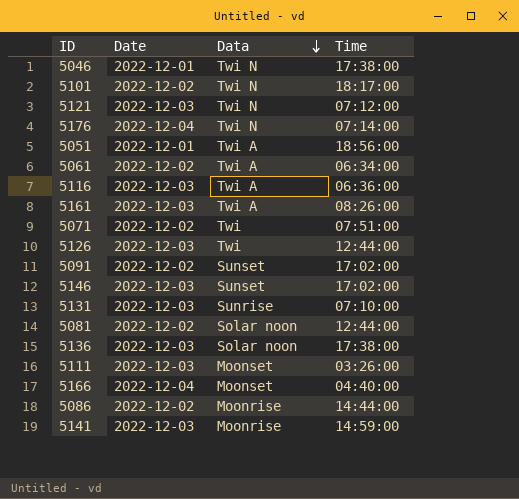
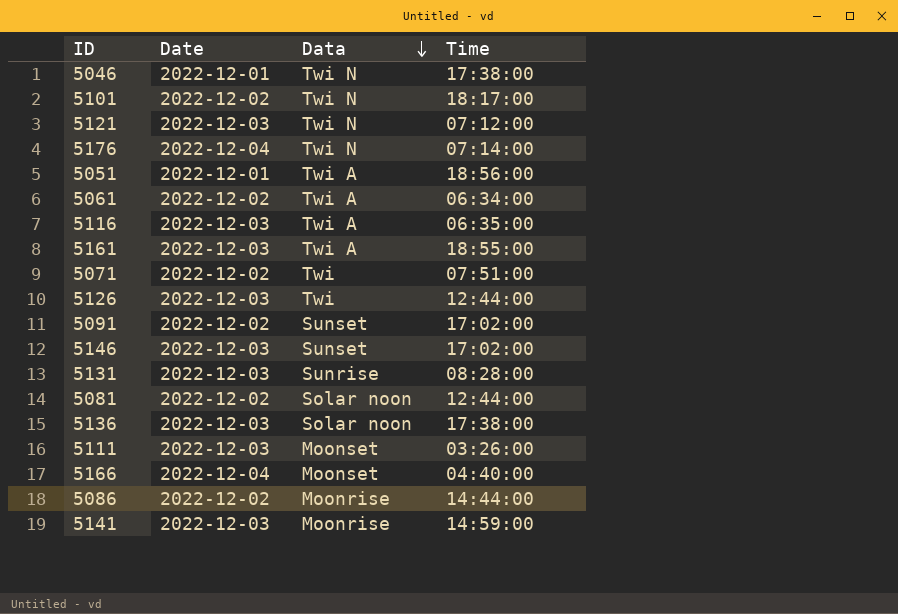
5116 | Time: 06:36:00 -> 06:35:00
5161 | Time: 08:26:00 -> 18:55:00
5131 | Time: 07:10:00 -> 08:28:00

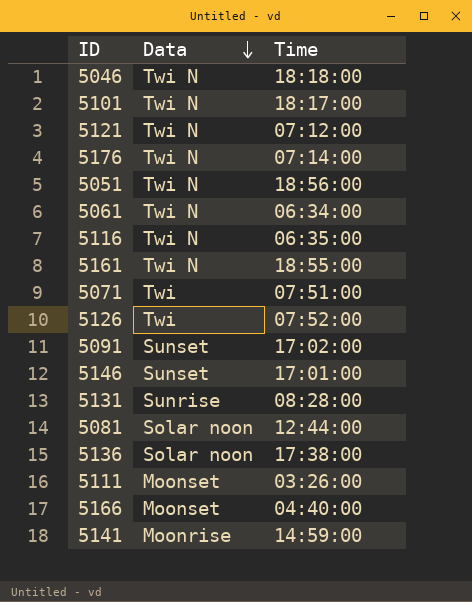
column Date | position: 2 -> none
row 5086: 2022-12-02 | Moonrise | 14:44:00 -> none
5046 | Time: 17:38:00 -> 18:18:00
5051 | Data: Twi A -> Twi N
5061 | Data: Twi A -> Twi N
5116 | Data: Twi A -> Twi N
5161 | Data: Twi A -> Twi N
5126 | Time: 12:44:00 -> 07:52:00
5146 | Time: 17:02:00 -> 17:01:00

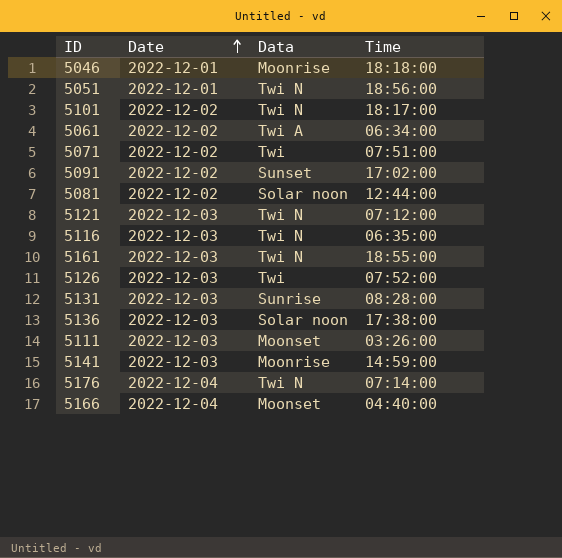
row order: Data descending -> Date ascending
column Date | position: none -> 2
row 5146: Sunset | 17:01:00 -> none
5046 | Data: Twi N -> Moonrise
5061 | Data: Twi N -> Twi A

